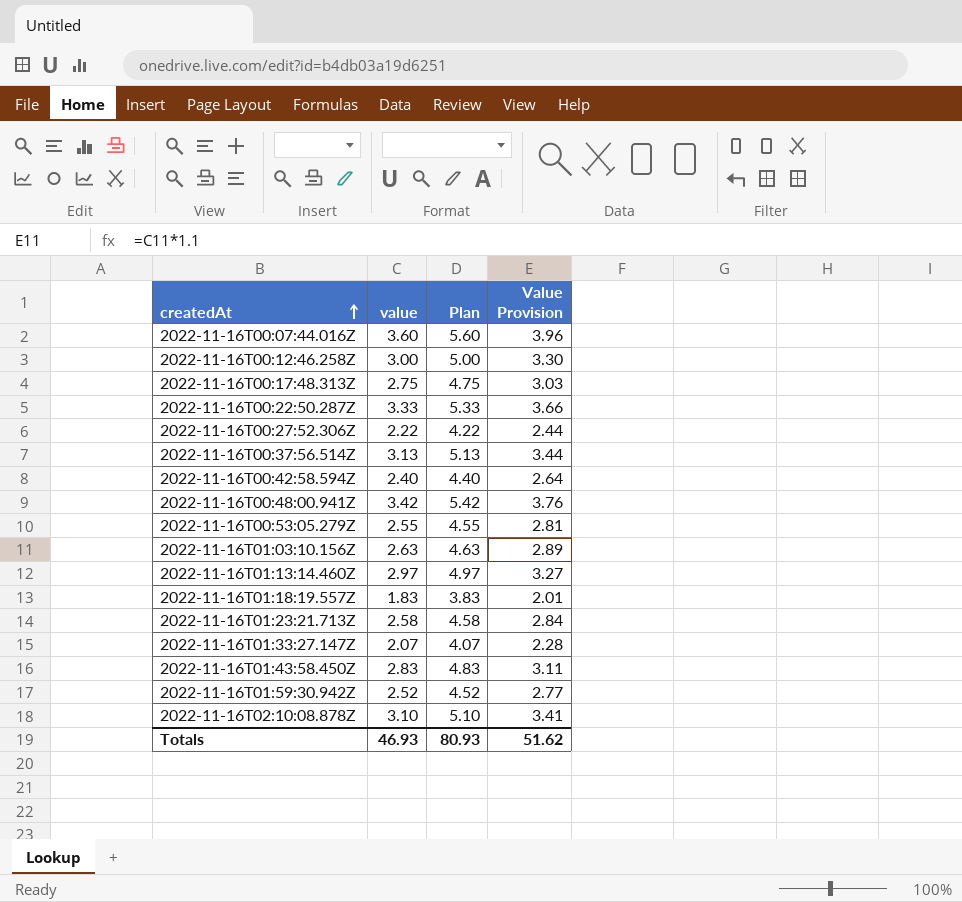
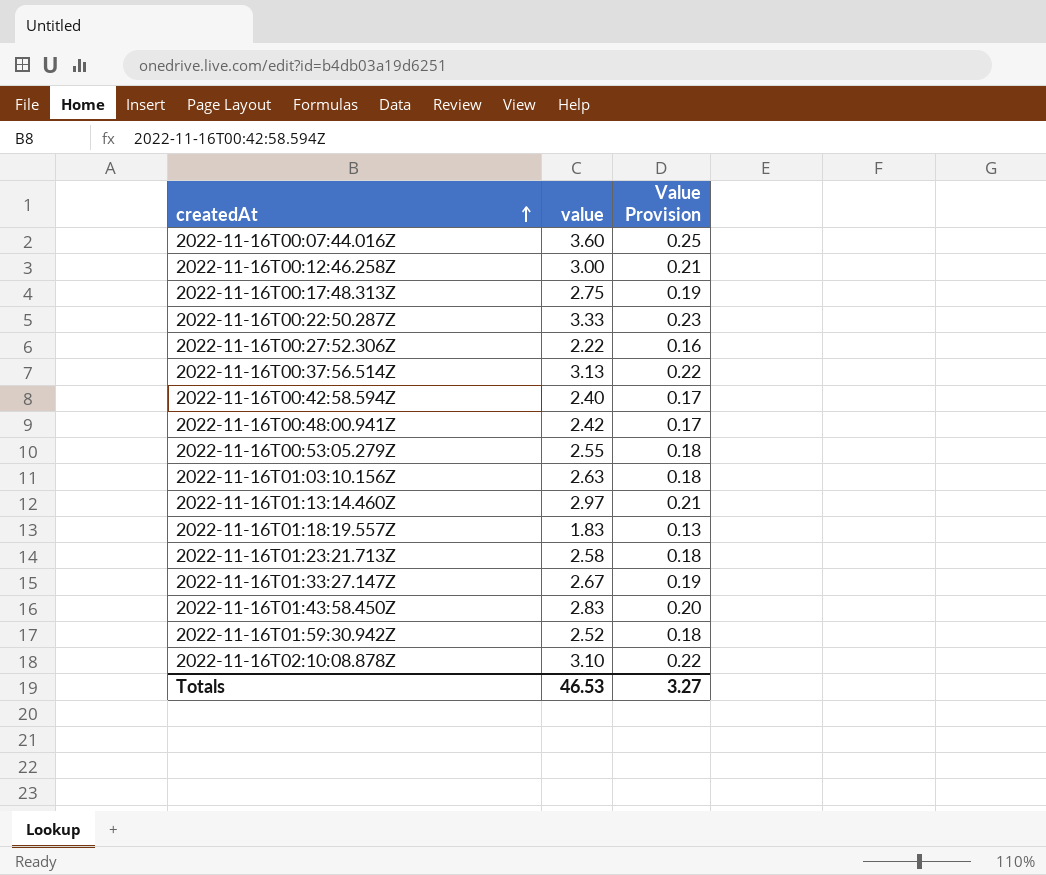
column Plan | formula: [value] + 2 -> none
column Value Provision | formula: [value] * 1.1 -> [value] * 0.07
2022-11-16T00:48:00.941Z | value: 3.42 -> 2.42
2022-11-16T01:33:27.147Z | value: 2.07 -> 2.67
Totals | value: 46.93 -> 46.53
Totals | Value Provision: 51.62 -> 3.27

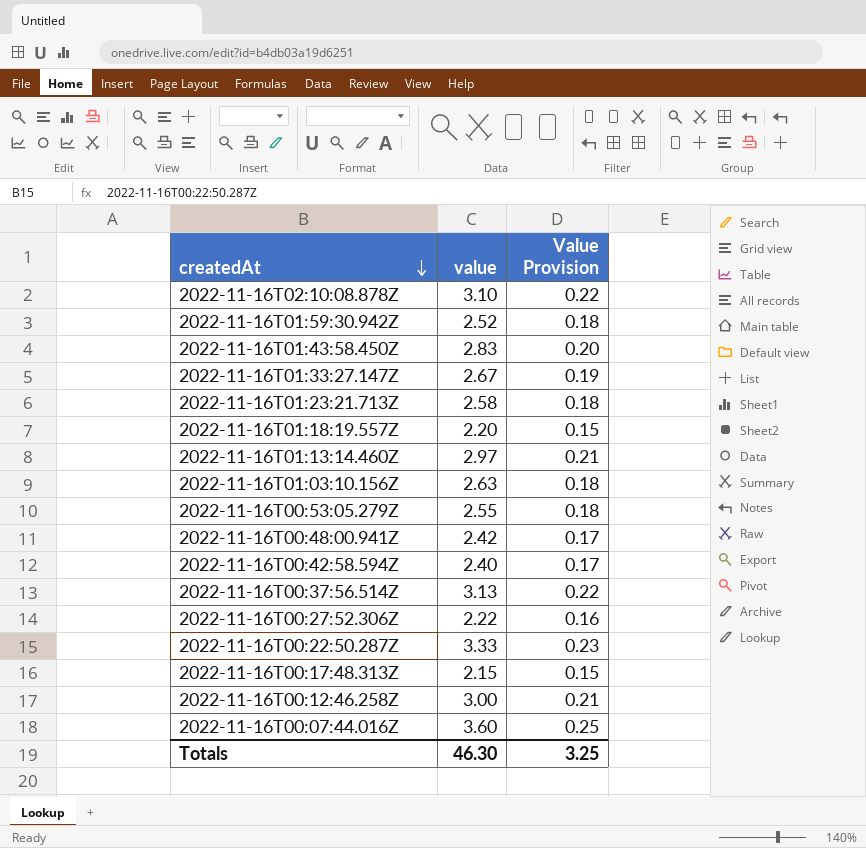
row order: createdAt ascending -> createdAt descending
2022-11-16T01:18:19.557Z | value: 1.83 -> 2.20
2022-11-16T01:18:19.557Z | Value Provision: 0.13 -> 0.15
2022-11-16T00:17:48.313Z | value: 2.75 -> 2.15
2022-11-16T00:17:48.313Z | Value Provision: 0.19 -> 0.15
Totals | value: 46.53 -> 46.30
Totals | Value Provision: 3.27 -> 3.25

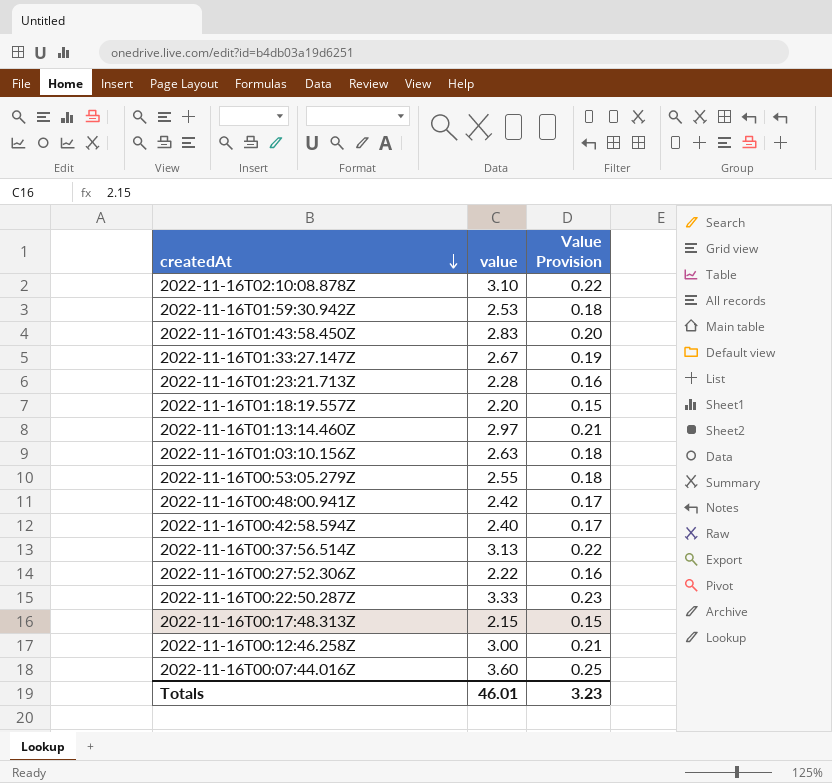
2022-11-16T01:59:30.942Z | value: 2.52 -> 2.53
2022-11-16T01:23:21.713Z | value: 2.58 -> 2.28
2022-11-16T01:23:21.713Z | Value Provision: 0.18 -> 0.16
Totals | value: 46.30 -> 46.01
Totals | Value Provision: 3.25 -> 3.23

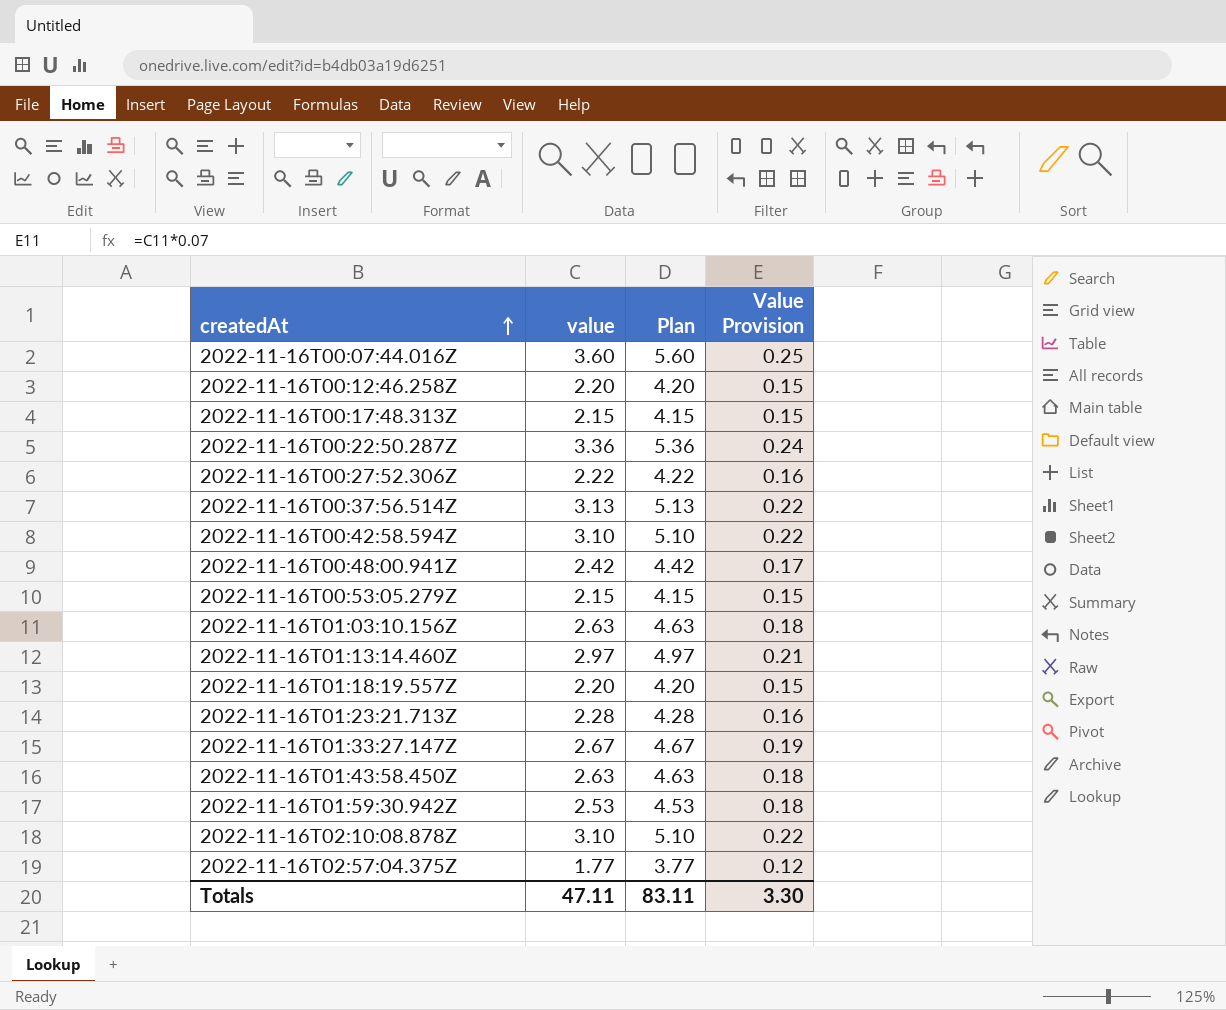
row order: createdAt descending -> createdAt ascending
column Plan | formula: none -> [value] + 2
2022-11-16T00:12:46.258Z | value: 3.00 -> 2.20
2022-11-16T00:12:46.258Z | Value Provision: 0.21 -> 0.15
2022-11-16T00:22:50.287Z | value: 3.33 -> 3.36
2022-11-16T00:22:50.287Z | Value Provision: 0.23 -> 0.24
2022-11-16T00:42:58.594Z | value: 2.40 -> 3.10
2022-11-16T00:42:58.594Z | Value Provision: 0.17 -> 0.22
2022-11-16T00:53:05.279Z | value: 2.55 -> 2.15
2022-11-16T00:53:05.279Z | Value Provision: 0.18 -> 0.15
2022-11-16T01:43:58.450Z | value: 2.83 -> 2.63
2022-11-16T01:43:58.450Z | Value Provision: 0.20 -> 0.18
row 2022-11-16T02:57:04.375Z: none -> 1.77 | 3.77 | 0.12
Totals | value: 46.01 -> 47.11
Totals | Value Provision: 3.23 -> 3.30

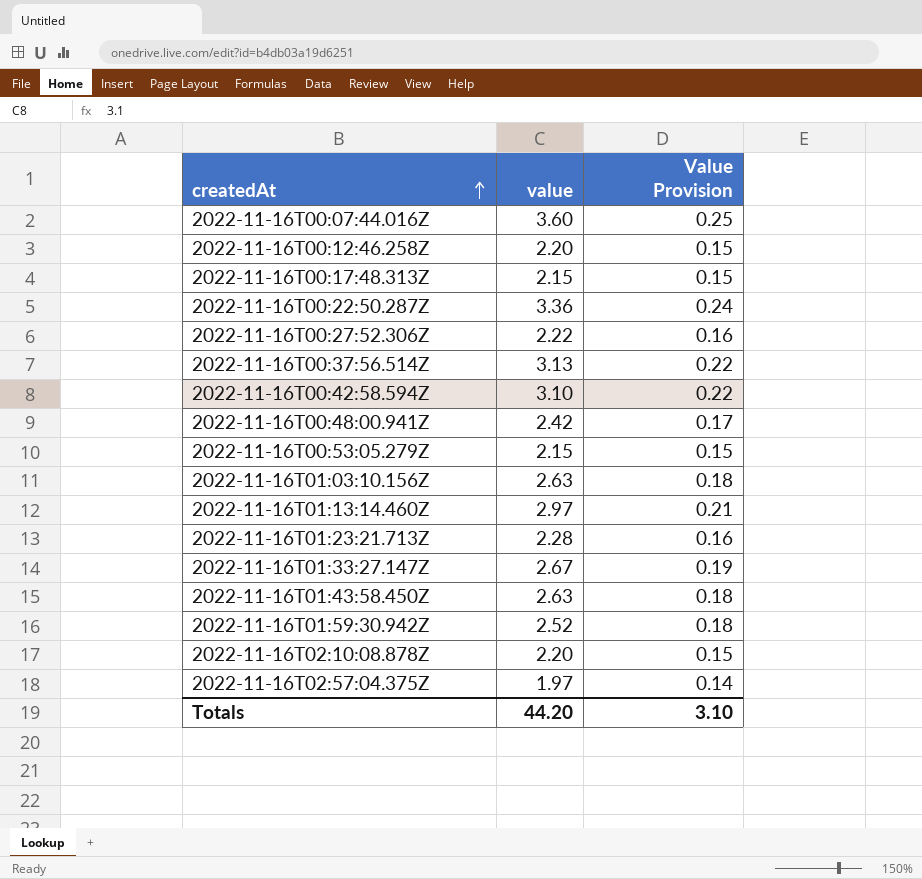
column Plan | formula: [value] + 2 -> none
row 2022-11-16T01:18:19.557Z: 2.20 | 4.20 | 0.15 -> none
2022-11-16T01:59:30.942Z | value: 2.53 -> 2.52
2022-11-16T02:10:08.878Z | value: 3.10 -> 2.20
2022-11-16T02:10:08.878Z | Value Provision: 0.22 -> 0.15
2022-11-16T02:57:04.375Z | value: 1.77 -> 1.97
2022-11-16T02:57:04.375Z | Value Provision: 0.12 -> 0.14
Totals | value: 47.11 -> 44.20
Totals | Value Provision: 3.30 -> 3.10

